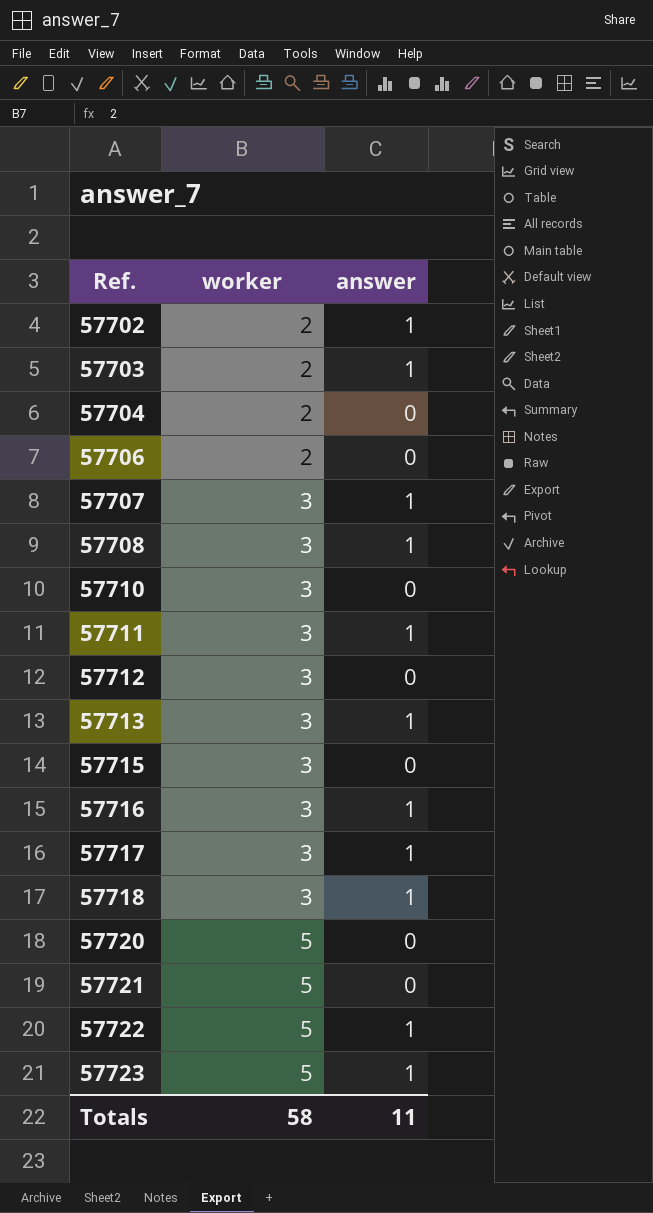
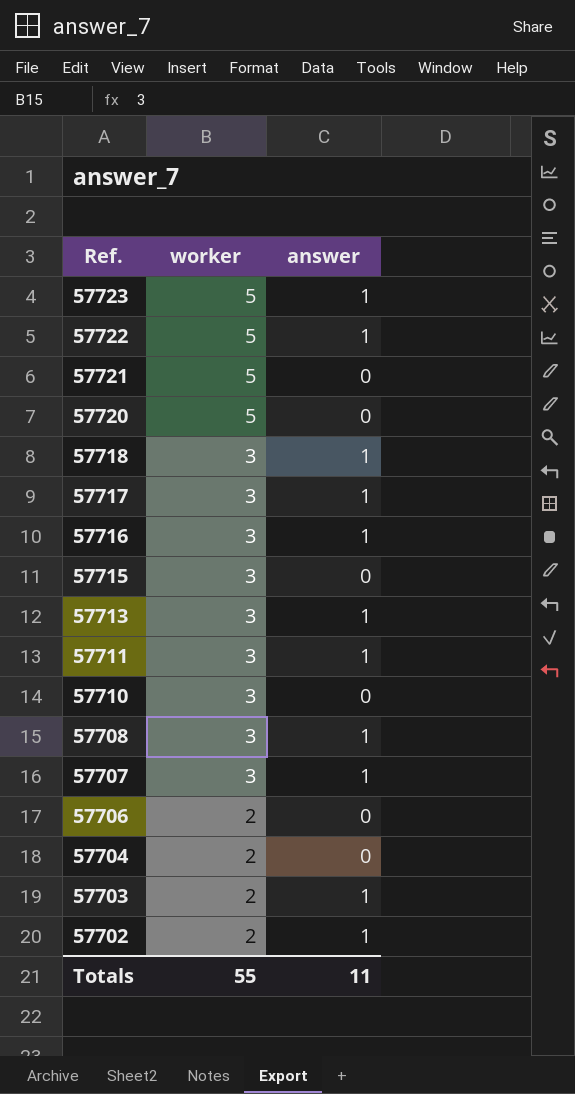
row order: Ref. ascending -> Ref. descending
row 57712: 3 | 0 -> none
Totals | worker: 58 -> 55

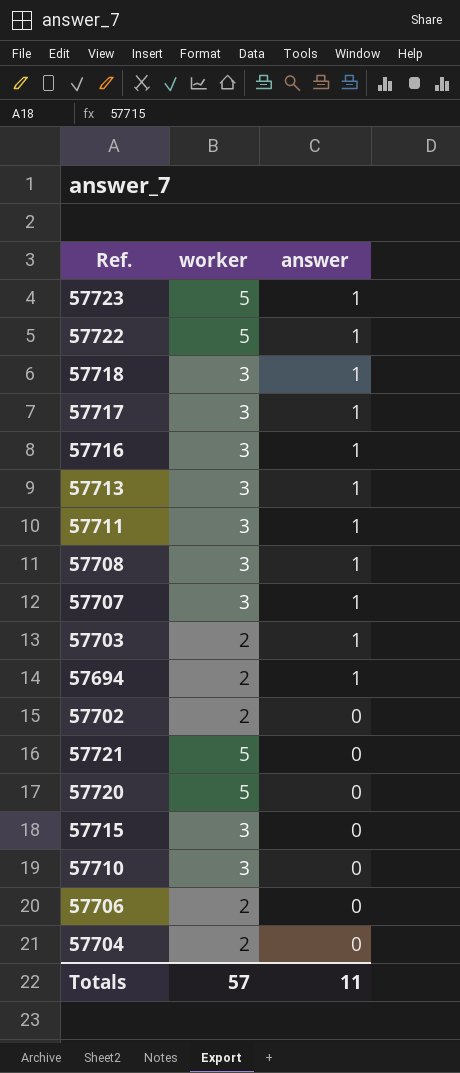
row order: Ref. descending -> answer descending
row 57694: none -> 2 | 1
57702 | answer: 1 -> 0
Totals | worker: 55 -> 57

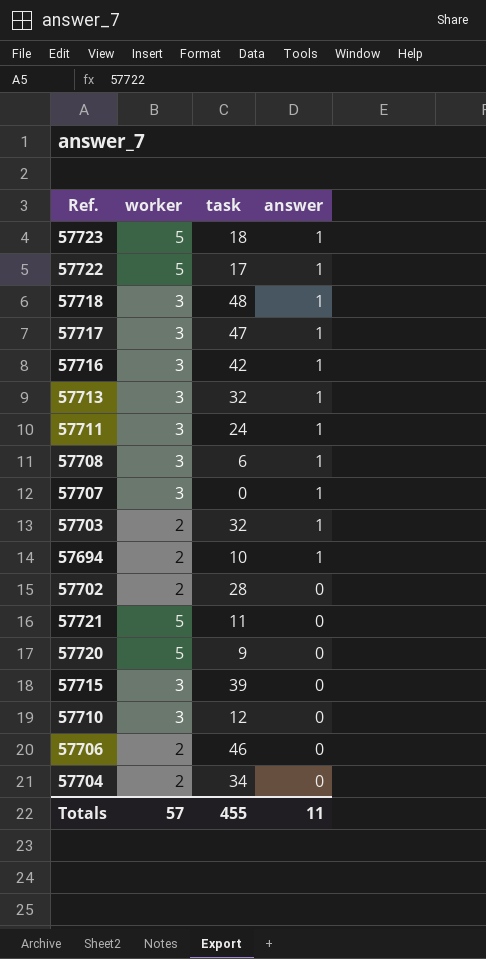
column task | position: none -> 3

